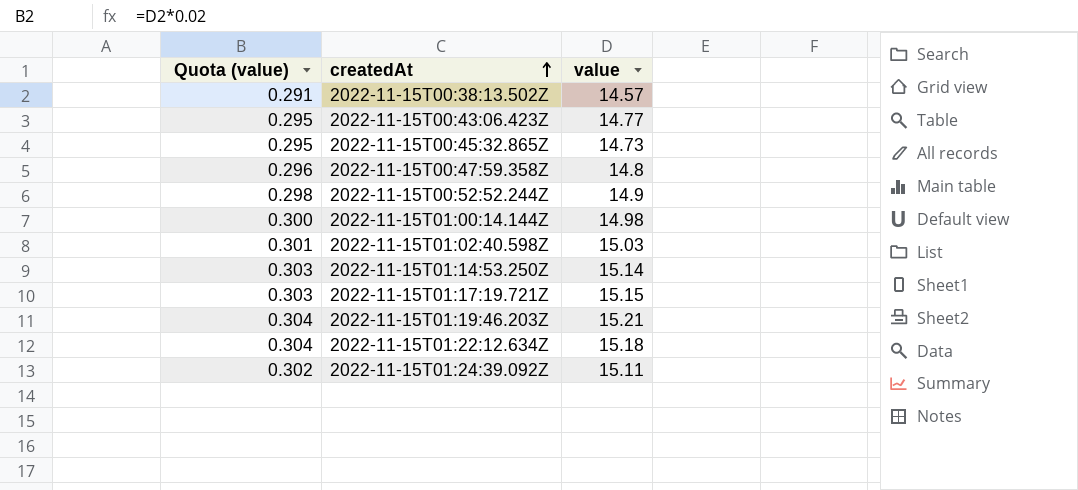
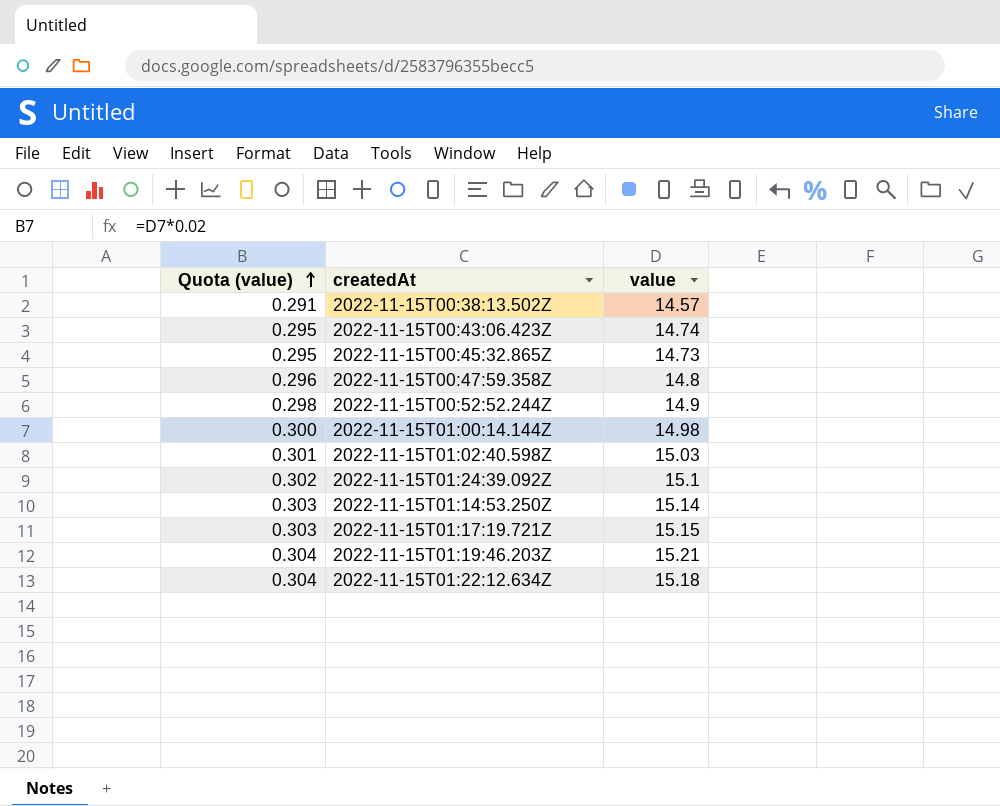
row order: createdAt ascending -> Quota (value) ascending
2022-11-15T00:43:06.423Z | value: 14.77 -> 14.74
2022-11-15T01:24:39.092Z | value: 15.11 -> 15.1

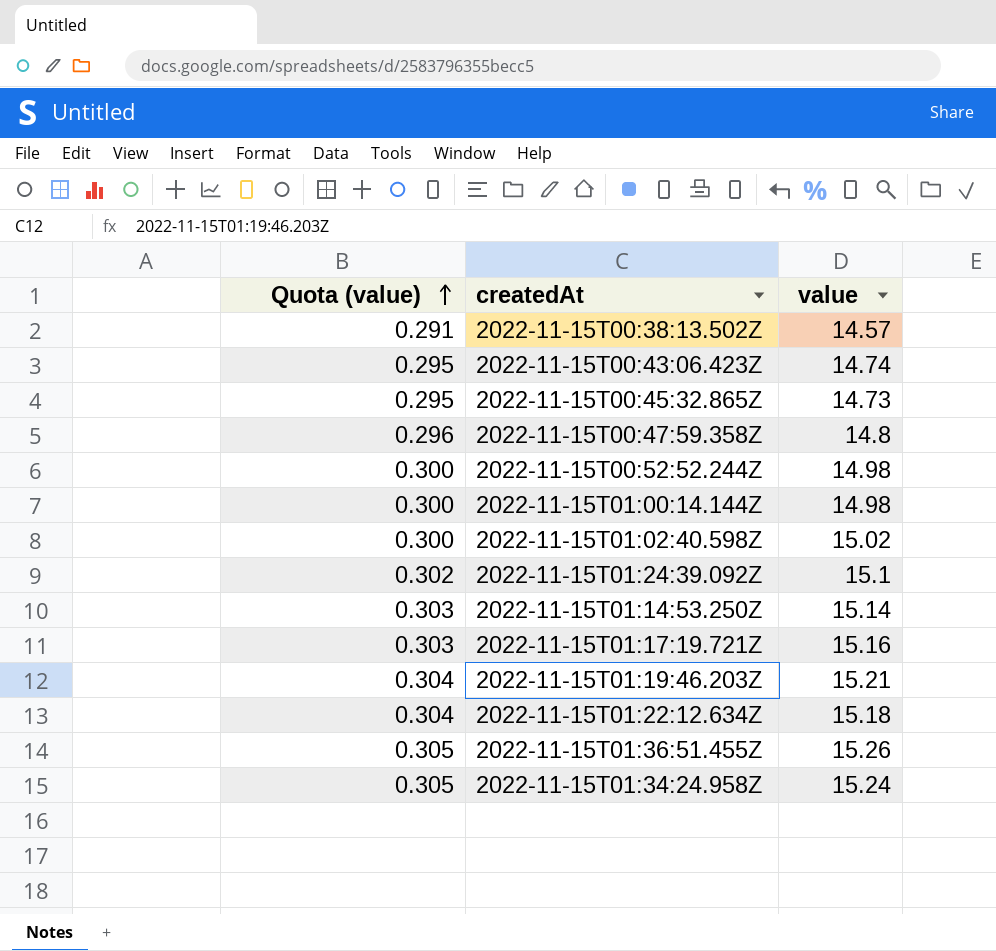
2022-11-15T00:52:52.244Z | Quota (value): 0.298 -> 0.300
2022-11-15T00:52:52.244Z | value: 14.9 -> 14.98
2022-11-15T01:02:40.598Z | Quota (value): 0.301 -> 0.300
2022-11-15T01:02:40.598Z | value: 15.03 -> 15.02
2022-11-15T01:17:19.721Z | value: 15.15 -> 15.16
row 2022-11-15T01:36:51.455Z: none -> 0.305 | 15.26
row 2022-11-15T01:34:24.958Z: none -> 0.305 | 15.24

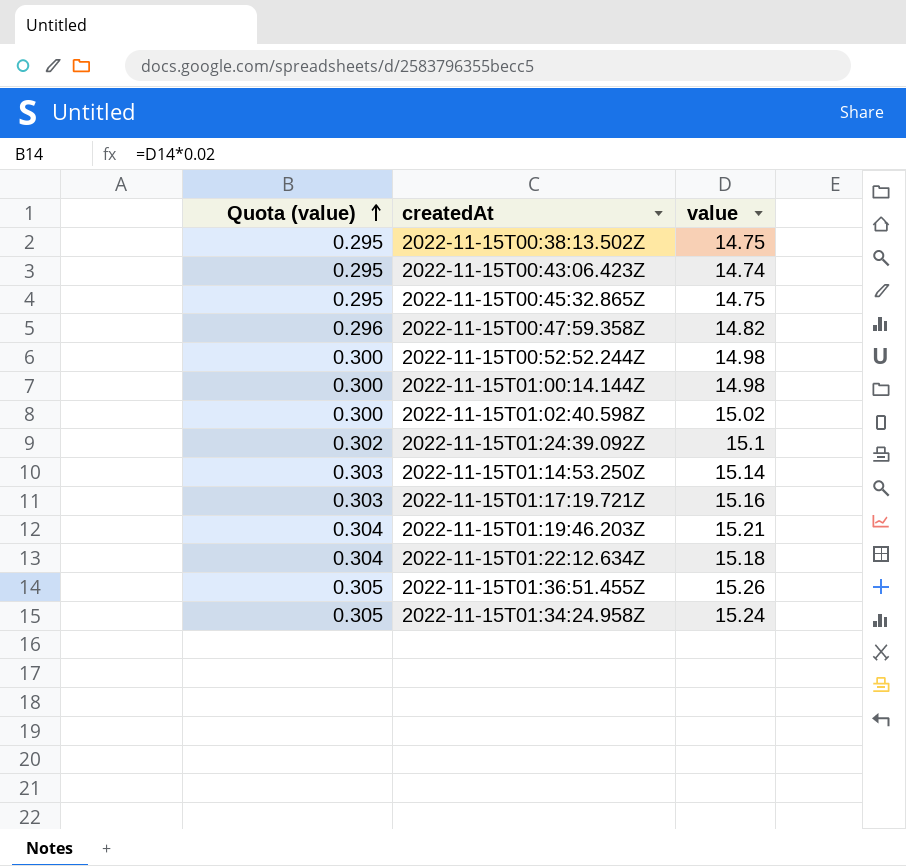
2022-11-15T00:38:13.502Z | Quota (value): 0.291 -> 0.295
2022-11-15T00:38:13.502Z | value: 14.57 -> 14.75
2022-11-15T00:45:32.865Z | value: 14.73 -> 14.75
2022-11-15T00:47:59.358Z | value: 14.8 -> 14.82

